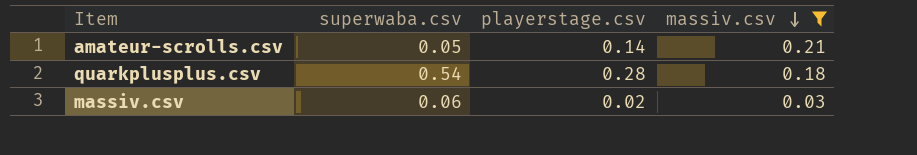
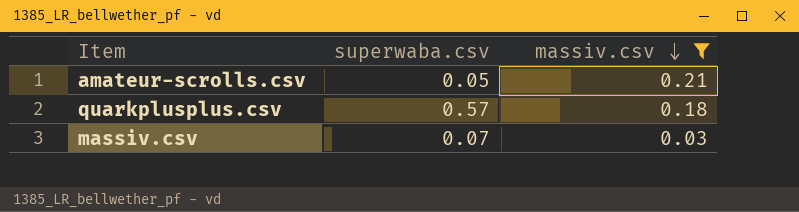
column playerstage.csv | position: 3 -> none
quarkplusplus.csv | superwaba.csv: 0.54 -> 0.57
massiv.csv | superwaba.csv: 0.06 -> 0.07

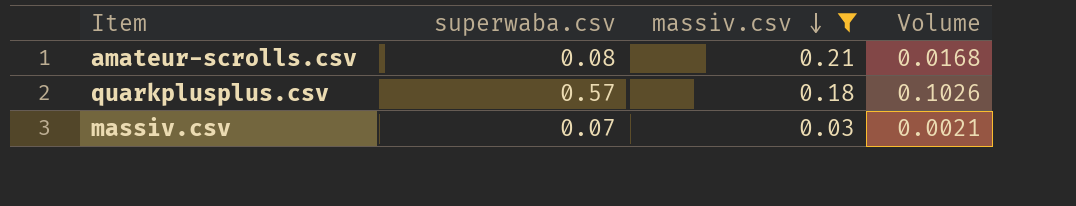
column Volume | formula: none -> [superwaba.csv] * [massiv.csv]
amateur-scrolls.csv | superwaba.csv: 0.05 -> 0.08

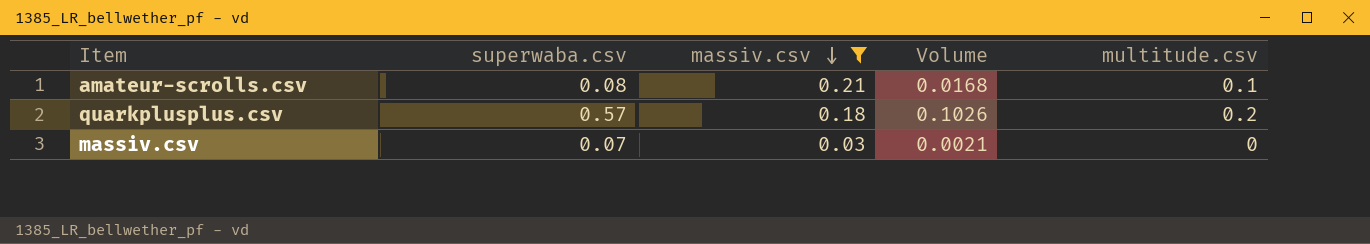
column multitude.csv | position: none -> 5

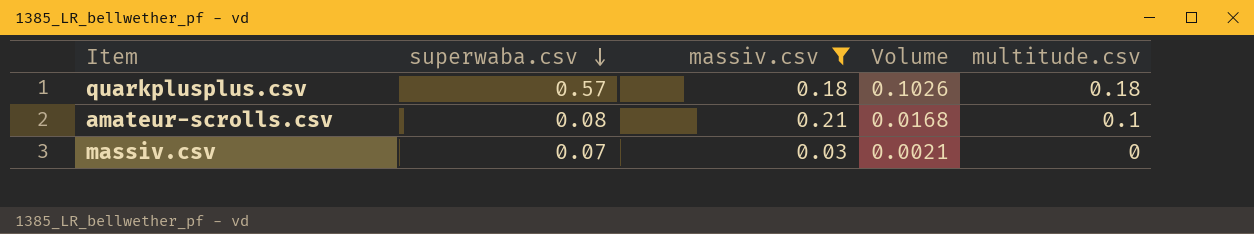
row order: massiv.csv descending -> superwaba.csv descending
quarkplusplus.csv | multitude.csv: 0.2 -> 0.18

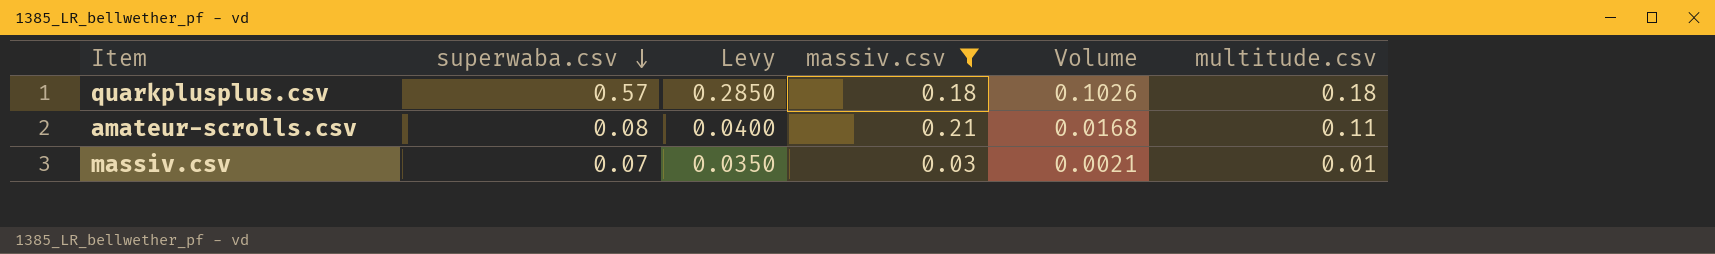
column Levy | formula: none -> [superwaba.csv] * 0.5
amateur-scrolls.csv | multitude.csv: 0.1 -> 0.11
massiv.csv | multitude.csv: 0 -> 0.01

